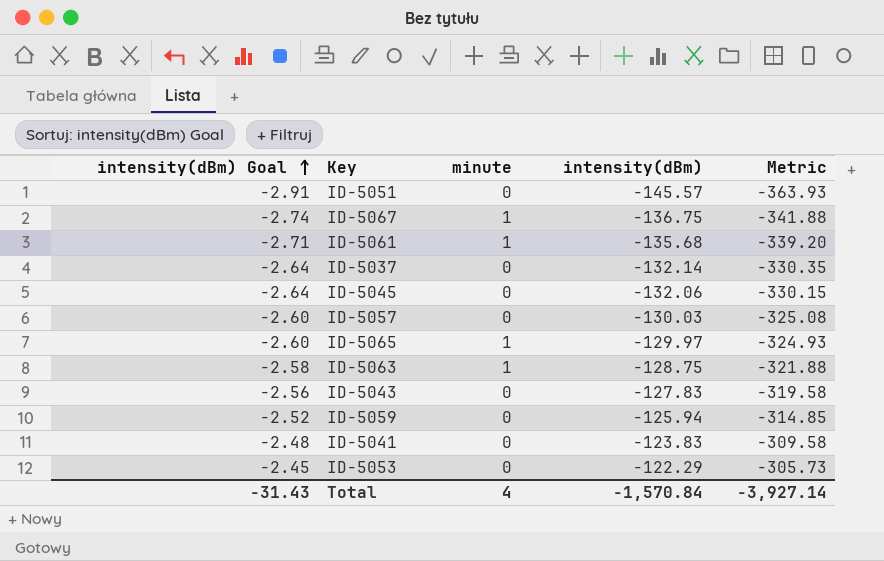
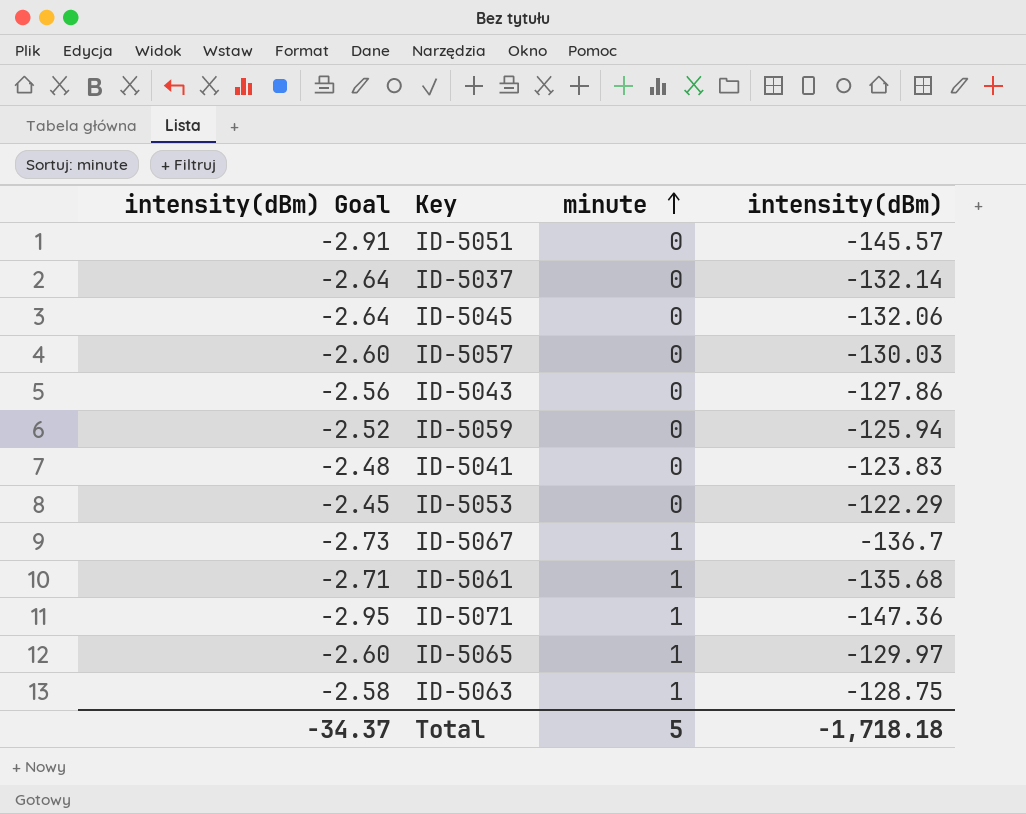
row order: intensity(dBm) Goal ascending -> minute ascending
column Metric | formula: [intensity(dBm)] * 2.5 -> none
ID-5043 | intensity(dBm): -127.83 -> -127.86
ID-5067 | intensity(dBm) Goal: -2.74 -> -2.73
ID-5067 | intensity(dBm): -136.75 -> -136.7
row ID-5071: none -> -2.95 | 1 | -147.36
Total | intensity(dBm) Goal: -31.43 -> -34.37
Total | minute: 4 -> 5
Total | intensity(dBm): -1,570.84 -> -1,718.18

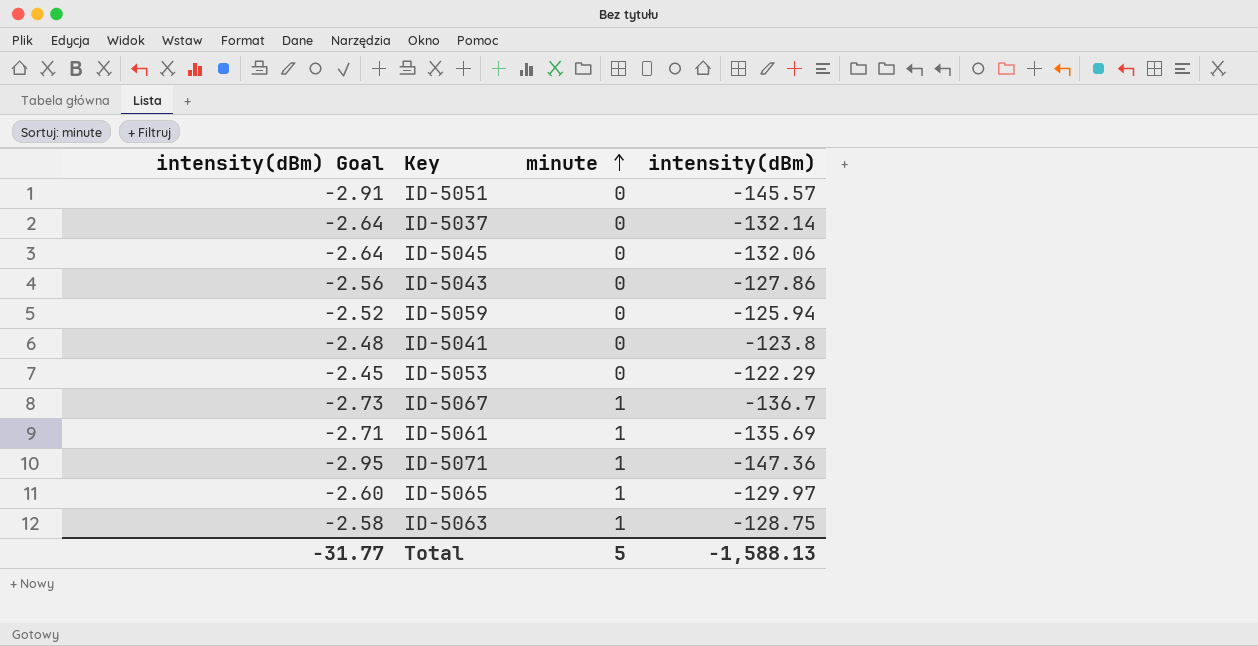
row ID-5057: -2.60 | 0 | -130.03 -> none
ID-5041 | intensity(dBm): -123.83 -> -123.8
ID-5061 | intensity(dBm): -135.68 -> -135.69
Total | intensity(dBm) Goal: -34.37 -> -31.77
Total | intensity(dBm): -1,718.18 -> -1,588.13

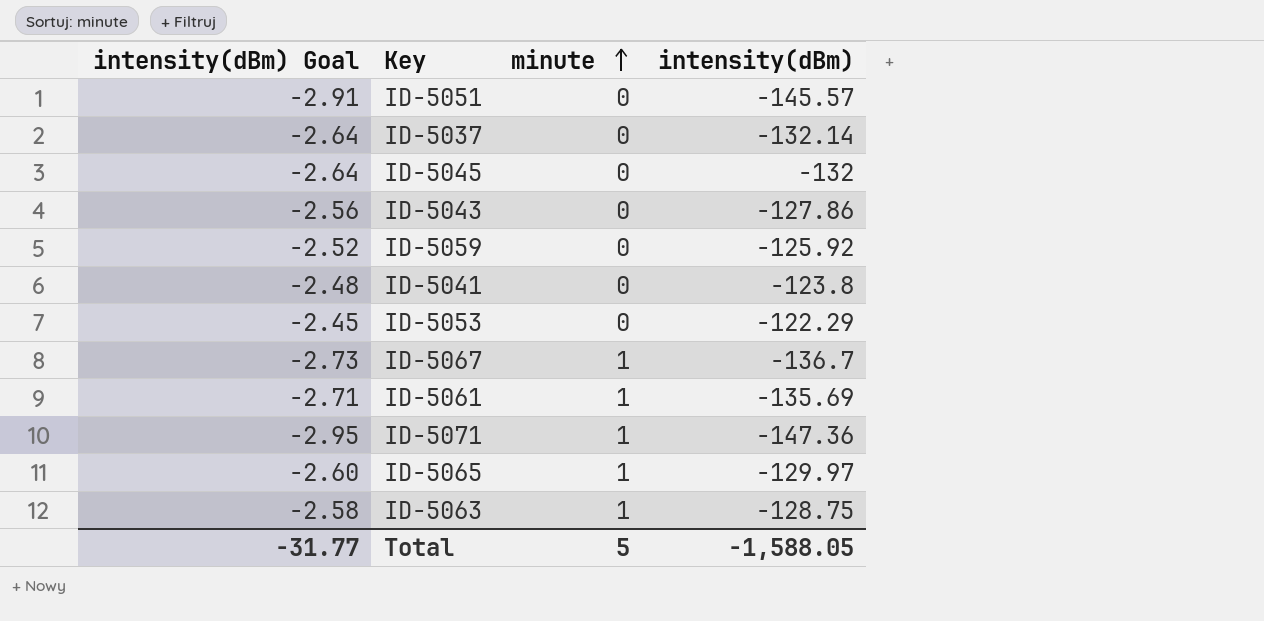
ID-5045 | intensity(dBm): -132.06 -> -132
ID-5059 | intensity(dBm): -125.94 -> -125.92
Total | intensity(dBm): -1,588.13 -> -1,588.05

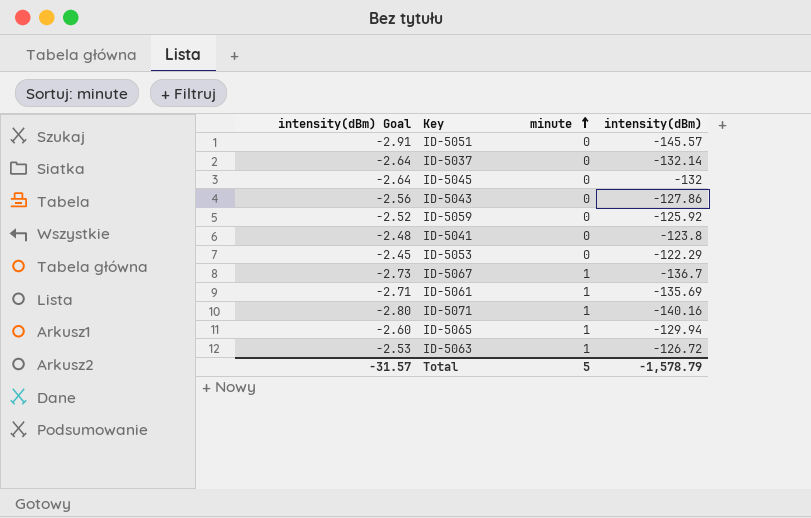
ID-5071 | intensity(dBm) Goal: -2.95 -> -2.80
ID-5071 | intensity(dBm): -147.36 -> -140.16
ID-5065 | intensity(dBm): -129.97 -> -129.94
ID-5063 | intensity(dBm) Goal: -2.58 -> -2.53
ID-5063 | intensity(dBm): -128.75 -> -126.72
Total | intensity(dBm) Goal: -31.77 -> -31.57
Total | intensity(dBm): -1,588.05 -> -1,578.79

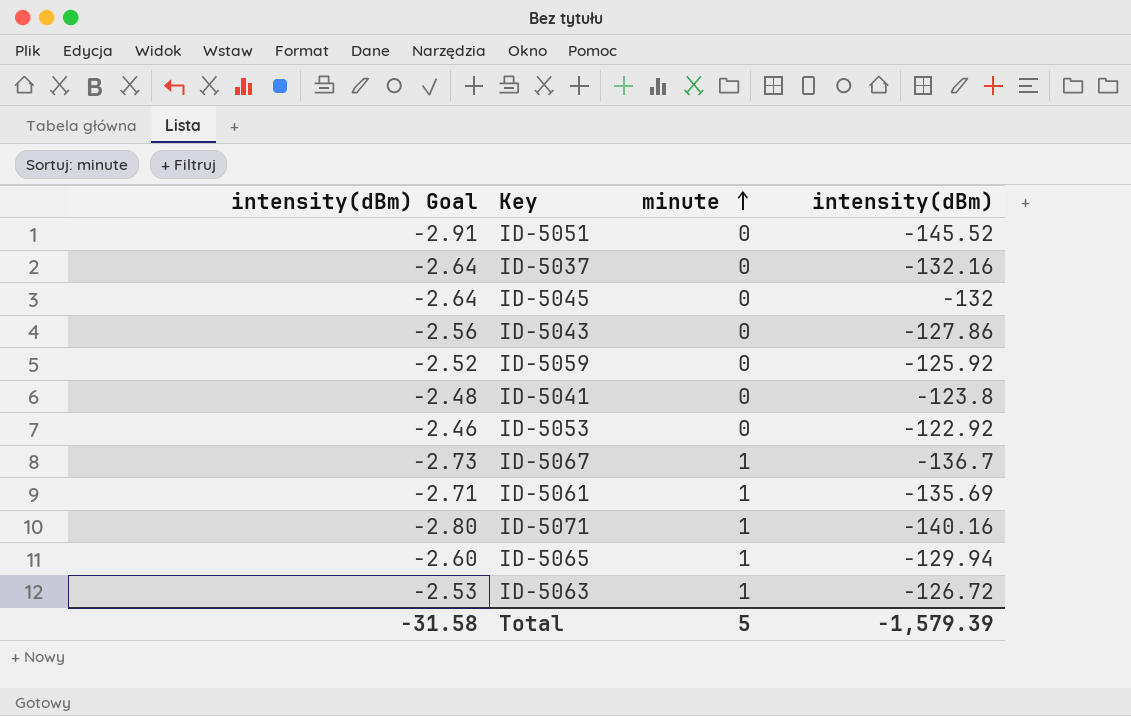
ID-5051 | intensity(dBm): -145.57 -> -145.52
ID-5037 | intensity(dBm): -132.14 -> -132.16
ID-5053 | intensity(dBm) Goal: -2.45 -> -2.46
ID-5053 | intensity(dBm): -122.29 -> -122.92
Total | intensity(dBm) Goal: -31.57 -> -31.58
Total | intensity(dBm): -1,578.79 -> -1,579.39

